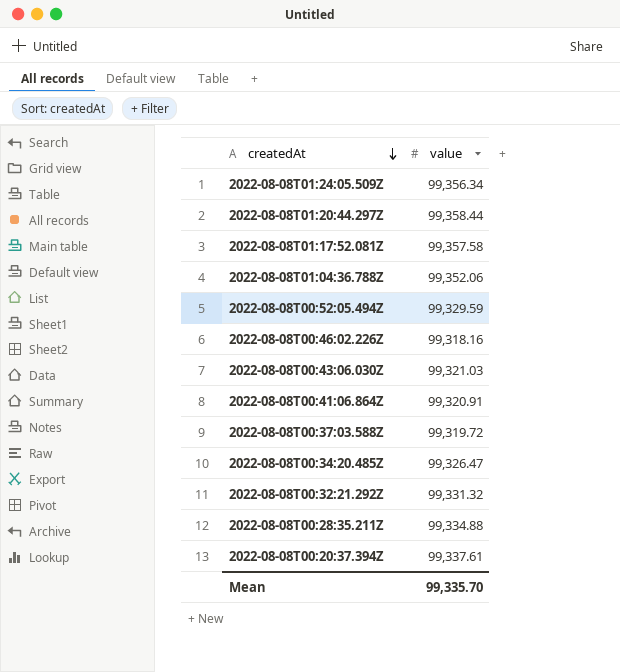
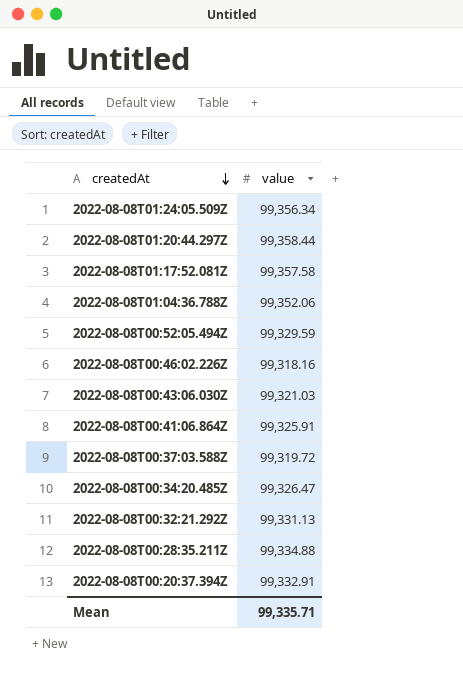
2022-08-08T00:41:06.864Z | value: 99,320.91 -> 99,325.91
2022-08-08T00:32:21.292Z | value: 99,331.32 -> 99,331.13
2022-08-08T00:20:37.394Z | value: 99,337.61 -> 99,332.91
Mean | value: 99,335.70 -> 99,335.71

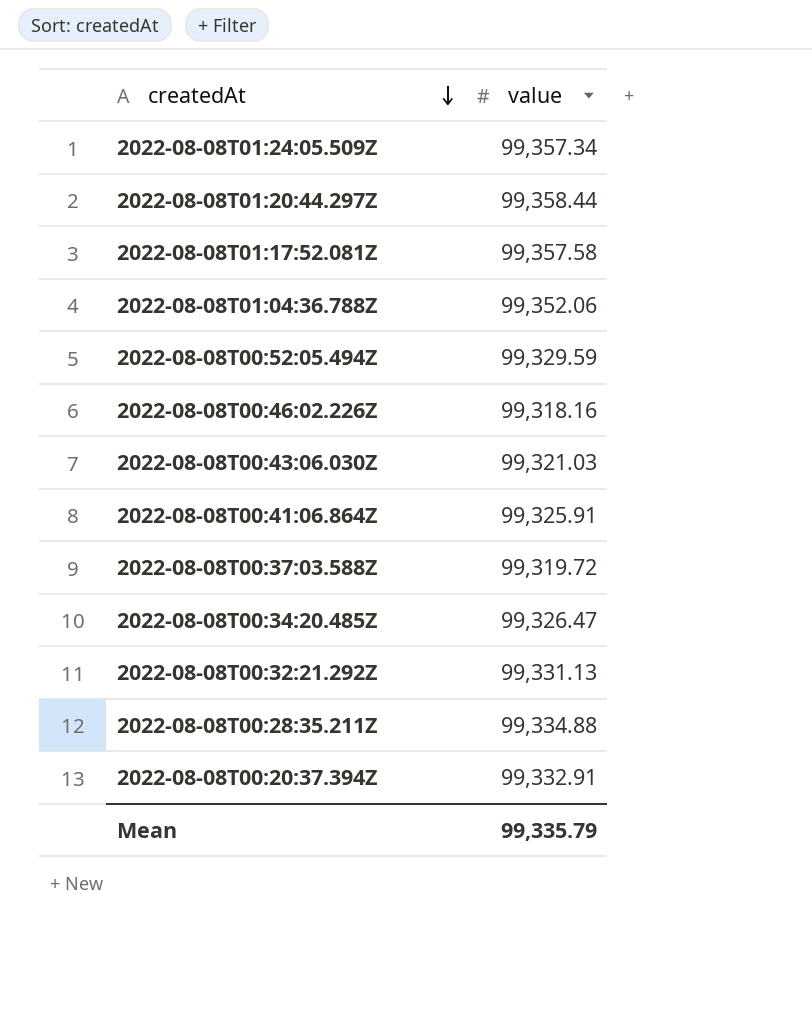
2022-08-08T01:24:05.509Z | value: 99,356.34 -> 99,357.34
Mean | value: 99,335.71 -> 99,335.79

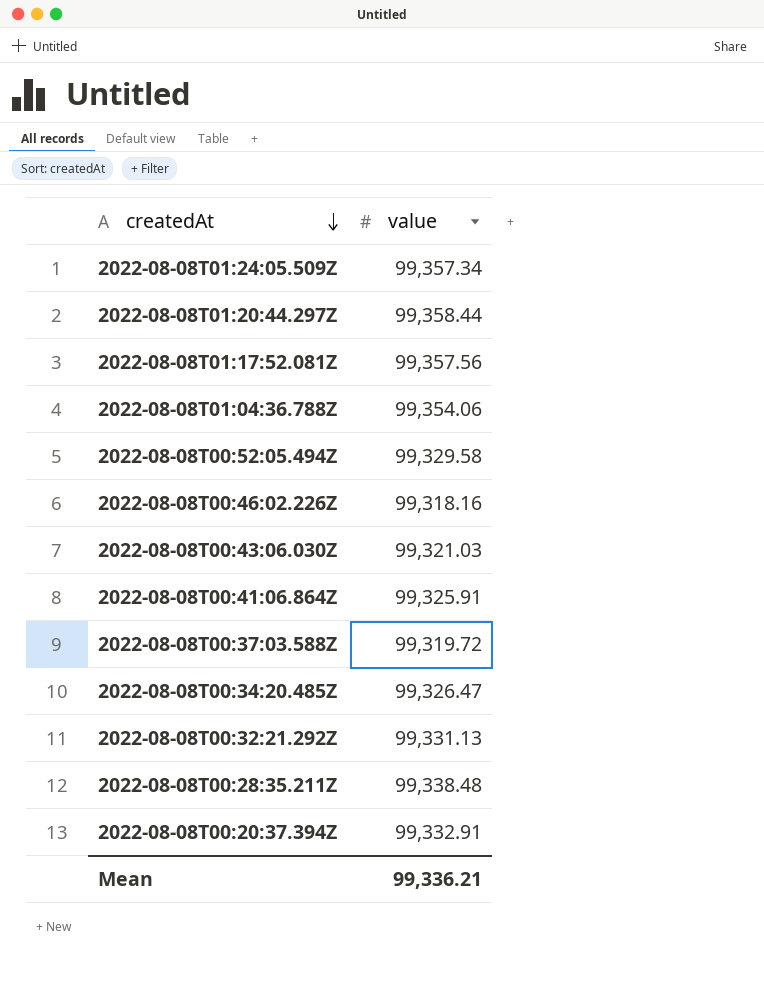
2022-08-08T01:17:52.081Z | value: 99,357.58 -> 99,357.56
2022-08-08T01:04:36.788Z | value: 99,352.06 -> 99,354.06
2022-08-08T00:52:05.494Z | value: 99,329.59 -> 99,329.58
2022-08-08T00:28:35.211Z | value: 99,334.88 -> 99,338.48
Mean | value: 99,335.79 -> 99,336.21

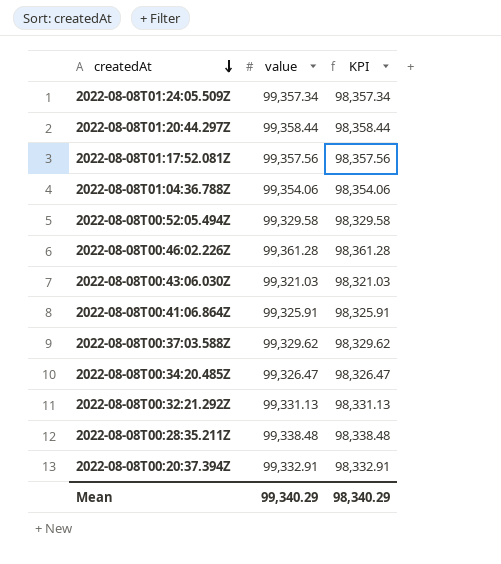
column KPI | formula: none -> [value] - 1000
2022-08-08T00:46:02.226Z | value: 99,318.16 -> 99,361.28
2022-08-08T00:37:03.588Z | value: 99,319.72 -> 99,329.62
Mean | value: 99,336.21 -> 99,340.29

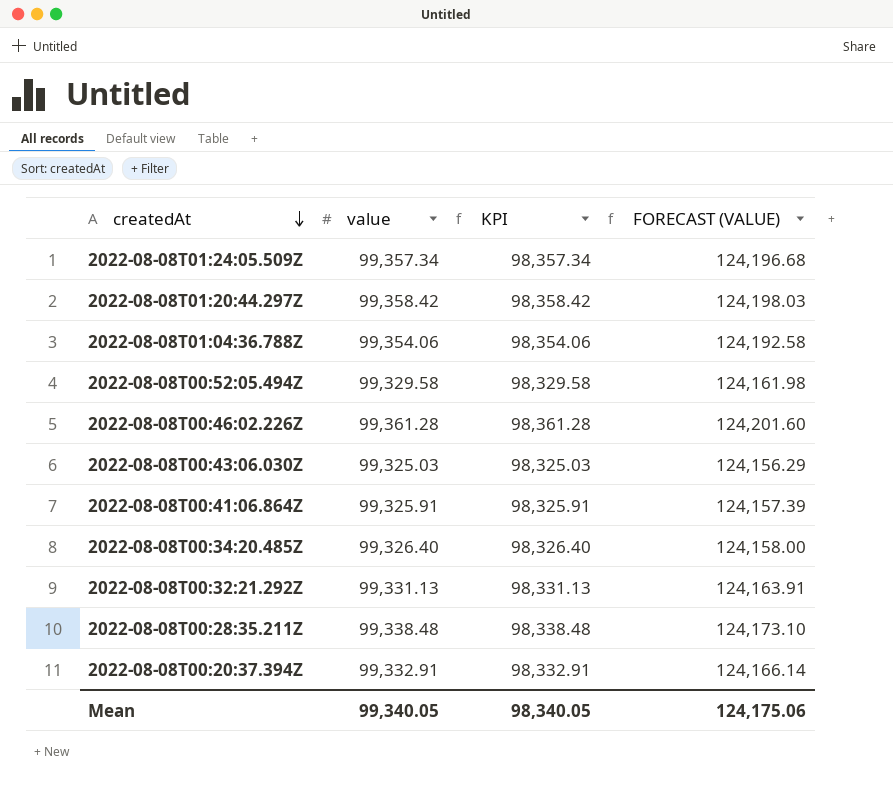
column FORECAST (VALUE) | formula: none -> [value] * 1.25
row 2022-08-08T01:17:52.081Z: 99,357.56 | 98,357.56 -> none
row 2022-08-08T00:37:03.588Z: 99,329.62 | 98,329.62 -> none
2022-08-08T01:20:44.297Z | value: 99,358.44 -> 99,358.42
2022-08-08T01:20:44.297Z | KPI: 98,358.44 -> 98,358.42
2022-08-08T00:43:06.030Z | value: 99,321.03 -> 99,325.03
2022-08-08T00:43:06.030Z | KPI: 98,321.03 -> 98,325.03
2022-08-08T00:34:20.485Z | value: 99,326.47 -> 99,326.40
2022-08-08T00:34:20.485Z | KPI: 98,326.47 -> 98,326.40
Mean | value: 99,340.29 -> 99,340.05
Mean | KPI: 98,340.29 -> 98,340.05

